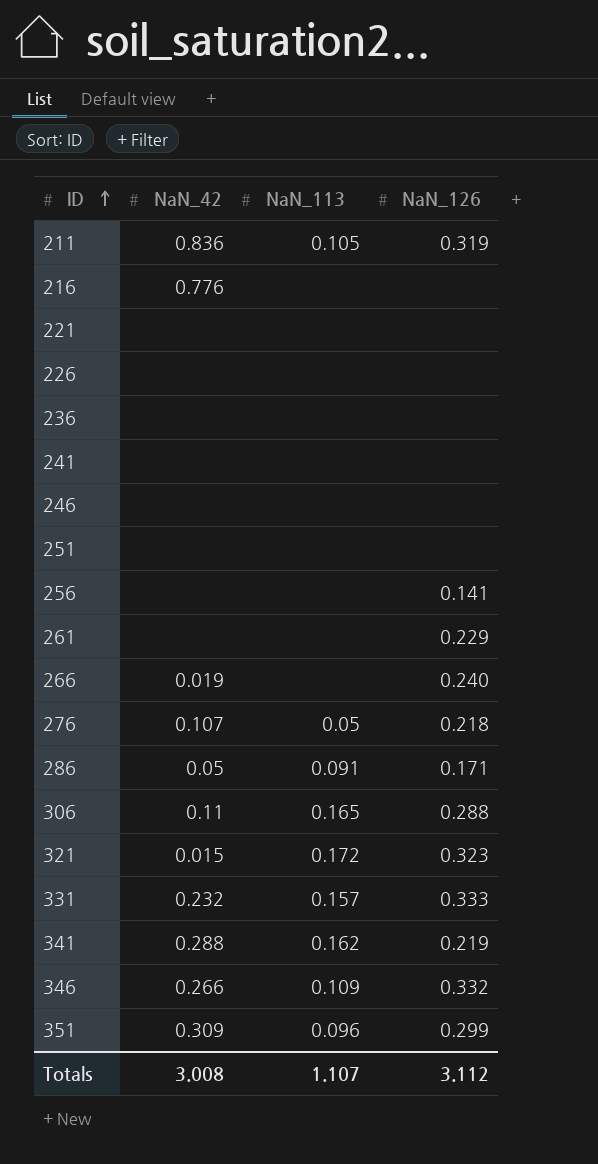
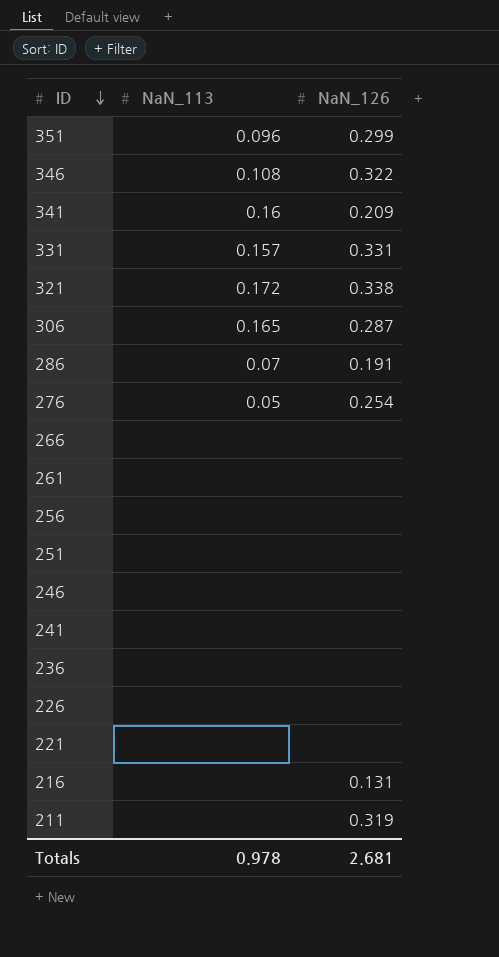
row order: ID ascending -> ID descending
column NaN_42 | position: 2 -> none
346 | NaN_113: 0.109 -> 0.108
346 | NaN_126: 0.332 -> 0.322
341 | NaN_113: 0.162 -> 0.16
341 | NaN_126: 0.219 -> 0.209
331 | NaN_126: 0.333 -> 0.331
321 | NaN_126: 0.323 -> 0.338
306 | NaN_126: 0.288 -> 0.287
286 | NaN_113: 0.091 -> 0.07
286 | NaN_126: 0.171 -> 0.191
276 | NaN_126: 0.218 -> 0.254
266 | NaN_126: 0.240 -> none
261 | NaN_126: 0.229 -> none
256 | NaN_126: 0.141 -> none
216 | NaN_126: none -> 0.131
211 | NaN_113: 0.105 -> none
Totals | NaN_113: 1.107 -> 0.978
Totals | NaN_126: 3.112 -> 2.681

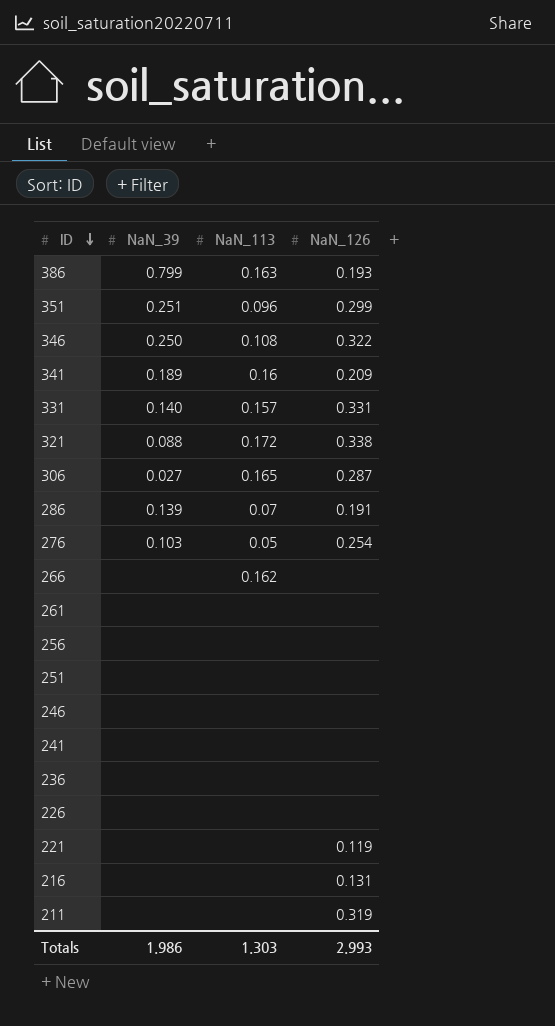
column NaN_39 | position: none -> 2
row 386: none -> 0.799 | 0.163 | 0.193
266 | NaN_113: none -> 0.162
221 | NaN_126: none -> 0.119
Totals | NaN_113: 0.978 -> 1.303
Totals | NaN_126: 2.681 -> 2.993

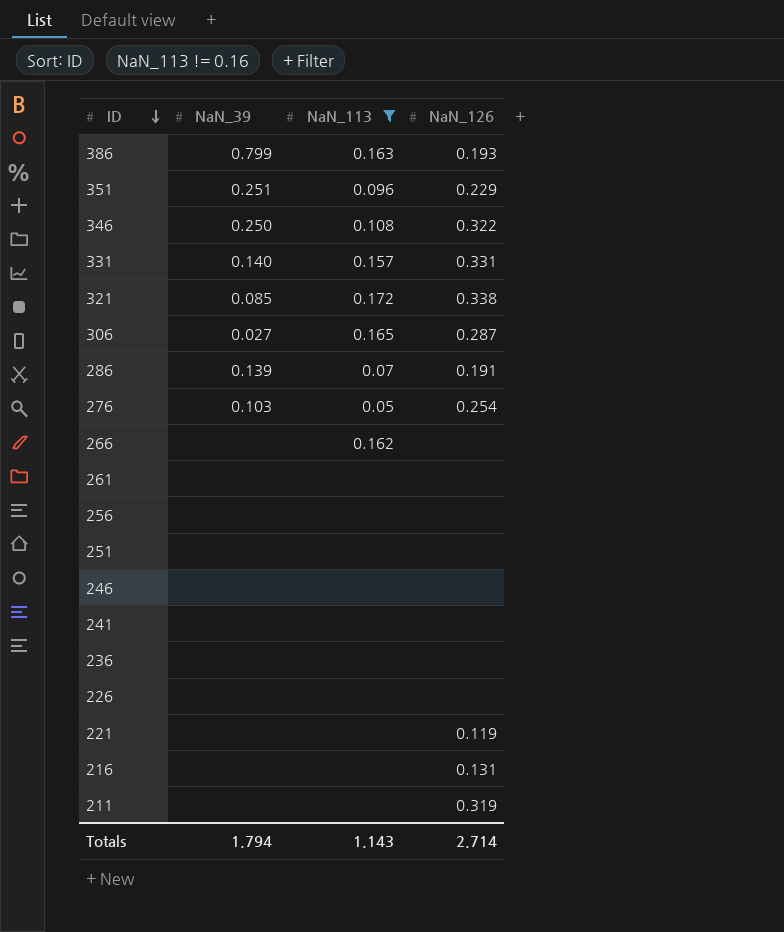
filter: none -> NaN_113 != 0.16
351 | NaN_126: 0.299 -> 0.229
321 | NaN_39: 0.088 -> 0.085
Totals | NaN_39: 1.986 -> 1.794
Totals | NaN_113: 1.303 -> 1.143
Totals | NaN_126: 2.993 -> 2.714

